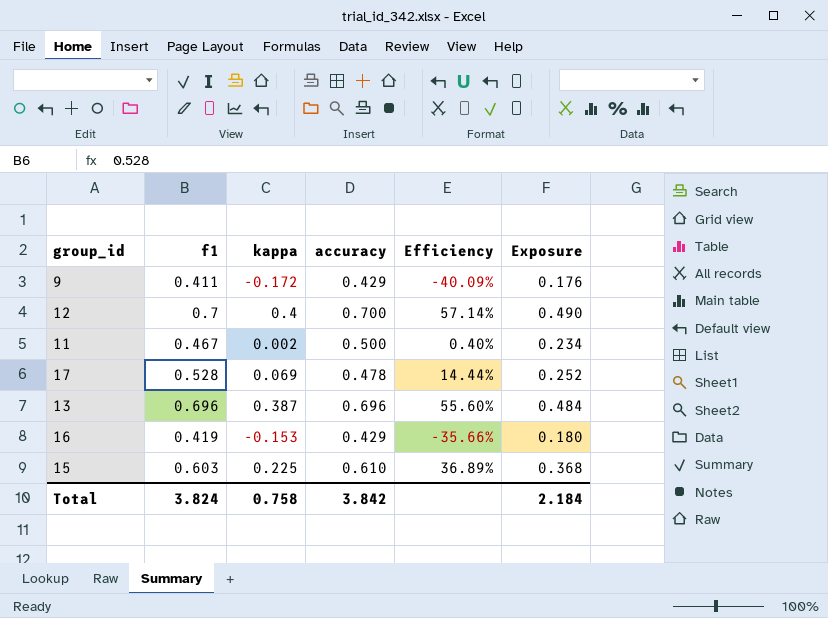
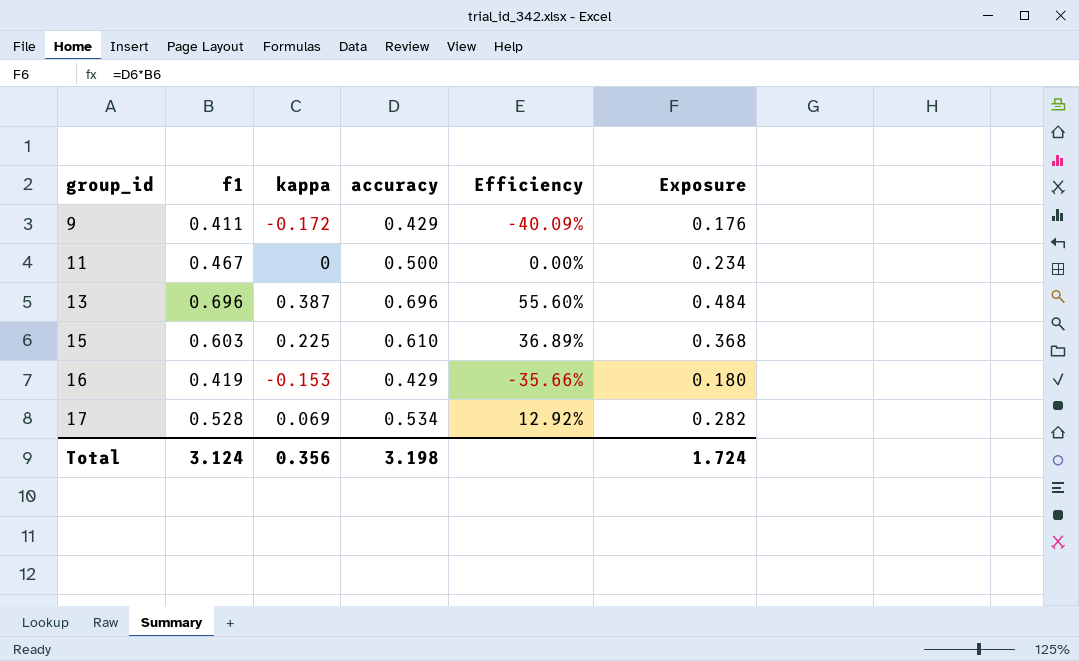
row order: none -> group_id ascending
row 12: 0.7 | 0.4 | 0.700 | 57.14% | 0.490 -> none
11 | kappa: 0.002 -> 0
11 | Efficiency: 0.40% -> 0.00%
17 | accuracy: 0.478 -> 0.534
17 | Efficiency: 14.44% -> 12.92%
17 | Exposure: 0.252 -> 0.282
Total | f1: 3.824 -> 3.124
Total | kappa: 0.758 -> 0.356
Total | accuracy: 3.842 -> 3.198
Total | Exposure: 2.184 -> 1.724

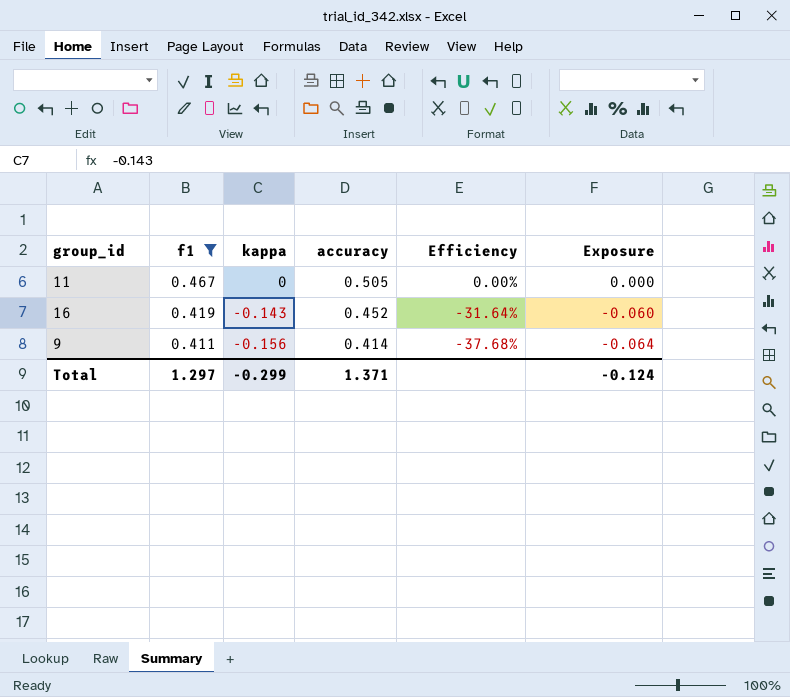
filter: none -> f1 <= 0.467
row order: group_id ascending -> f1 descending
column Exposure | formula: [f1] * [accuracy] -> [f1] * [kappa]
11 | accuracy: 0.500 -> 0.505
16 | kappa: -0.153 -> -0.143
16 | accuracy: 0.429 -> 0.452
16 | Efficiency: -35.66% -> -31.64%
9 | kappa: -0.172 -> -0.156
9 | accuracy: 0.429 -> 0.414
9 | Efficiency: -40.09% -> -37.68%
Total | f1: 3.124 -> 1.297
Total | kappa: 0.356 -> -0.299
Total | accuracy: 3.198 -> 1.371
Total | Exposure: 1.724 -> -0.124

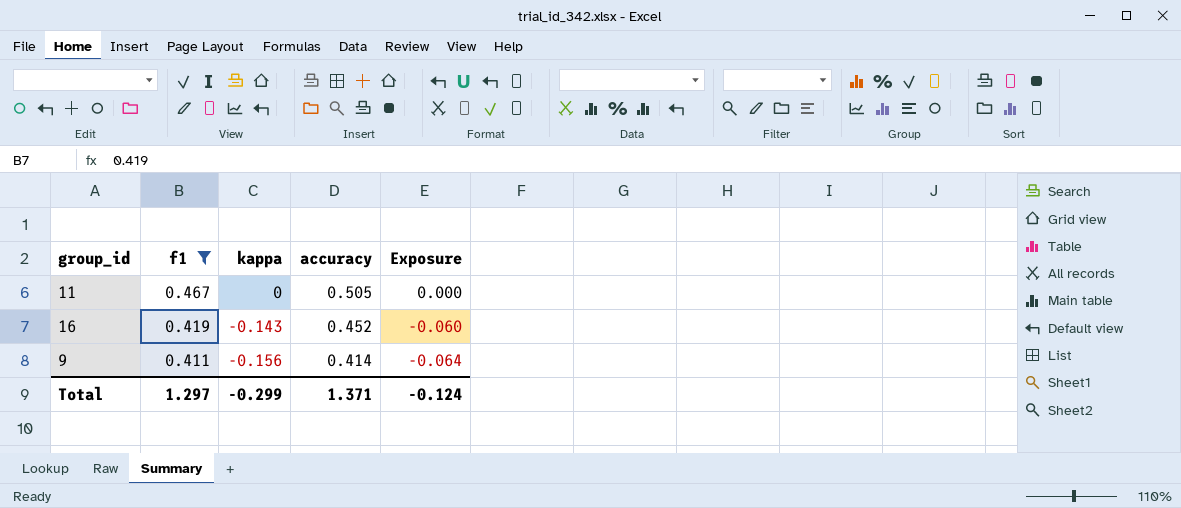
column Efficiency | formula: [kappa] / [accuracy] -> none

